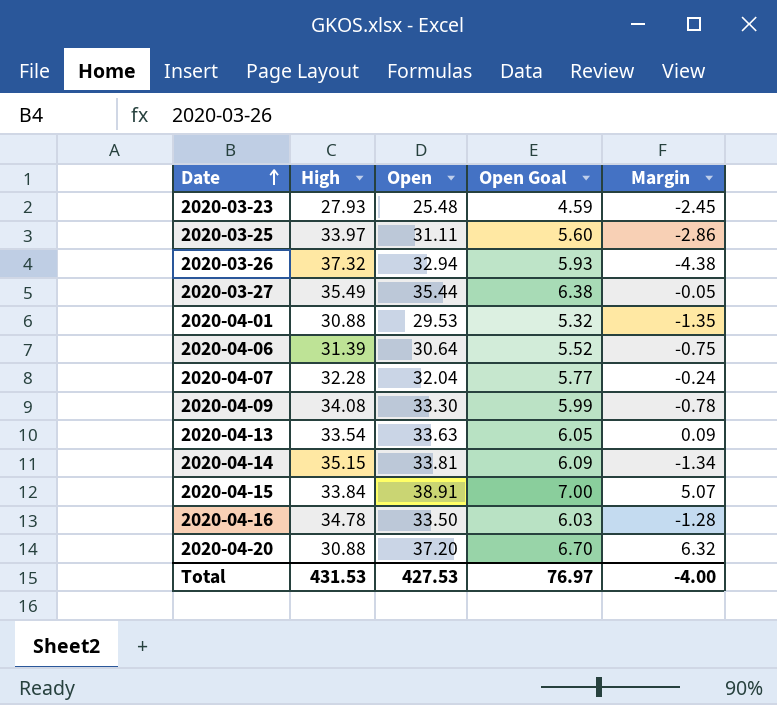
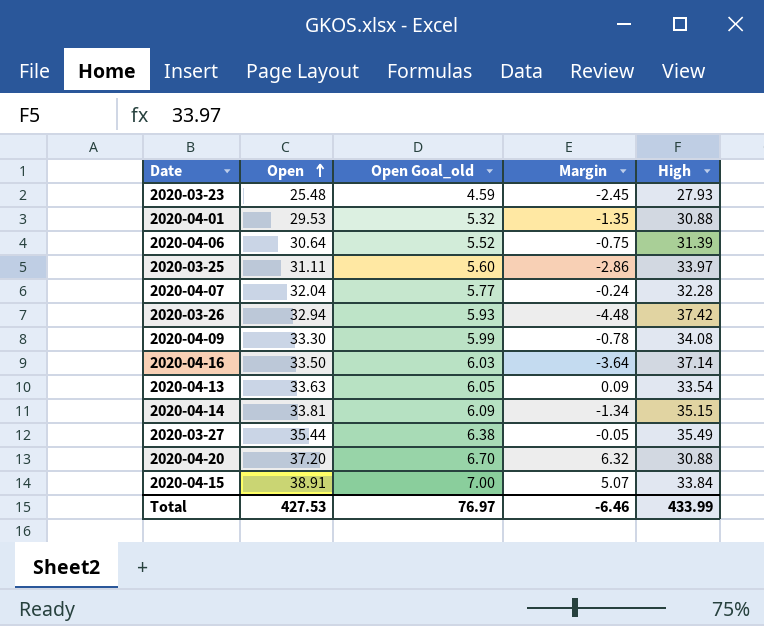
row order: Date ascending -> Open ascending
column name: Open Goal -> Open Goal_old
column High | position: 2 -> 5
2020-03-26 | Margin: -4.38 -> -4.48
2020-03-26 | High: 37.32 -> 37.42
2020-04-16 | Margin: -1.28 -> -3.64
2020-04-16 | High: 34.78 -> 37.14
Total | Margin: -4.00 -> -6.46
Total | High: 431.53 -> 433.99

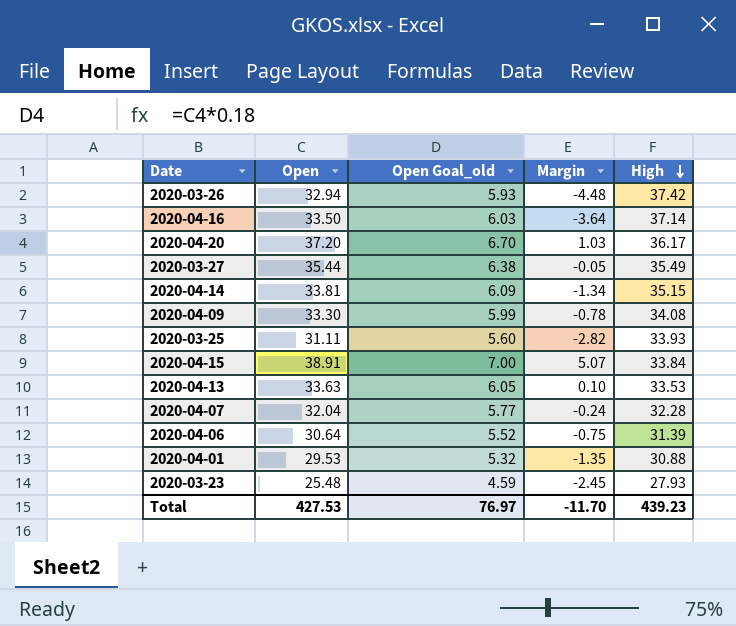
row order: Open ascending -> High descending
2020-04-20 | Margin: 6.32 -> 1.03
2020-04-20 | High: 30.88 -> 36.17
2020-03-25 | Margin: -2.86 -> -2.82
2020-03-25 | High: 33.97 -> 33.93
2020-04-13 | Margin: 0.09 -> 0.10
2020-04-13 | High: 33.54 -> 33.53
Total | Margin: -6.46 -> -11.70
Total | High: 433.99 -> 439.23

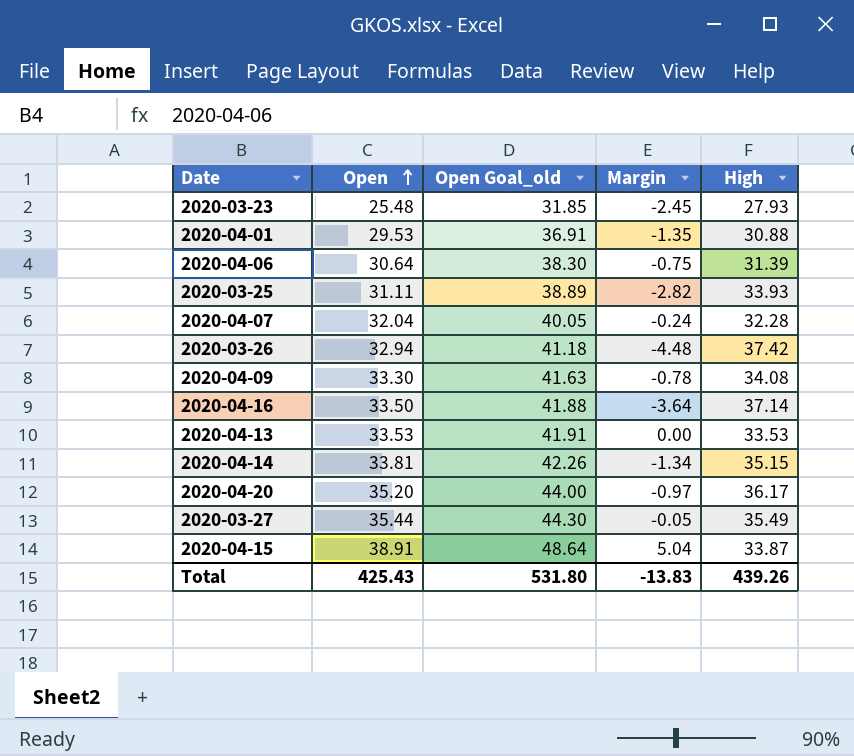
row order: High descending -> Open ascending
column Open Goal_old | formula: [Open] * 0.18 -> [Open] * 1.25
2020-04-13 | Open: 33.63 -> 33.53
2020-04-13 | Margin: 0.10 -> 0.00
2020-04-20 | Open: 37.20 -> 35.20
2020-04-20 | Margin: 1.03 -> -0.97
2020-04-15 | Margin: 5.07 -> 5.04
2020-04-15 | High: 33.84 -> 33.87
Total | Open: 427.53 -> 425.43
Total | Open Goal_old: 76.97 -> 531.80
Total | Margin: -11.70 -> -13.83
Total | High: 439.23 -> 439.26

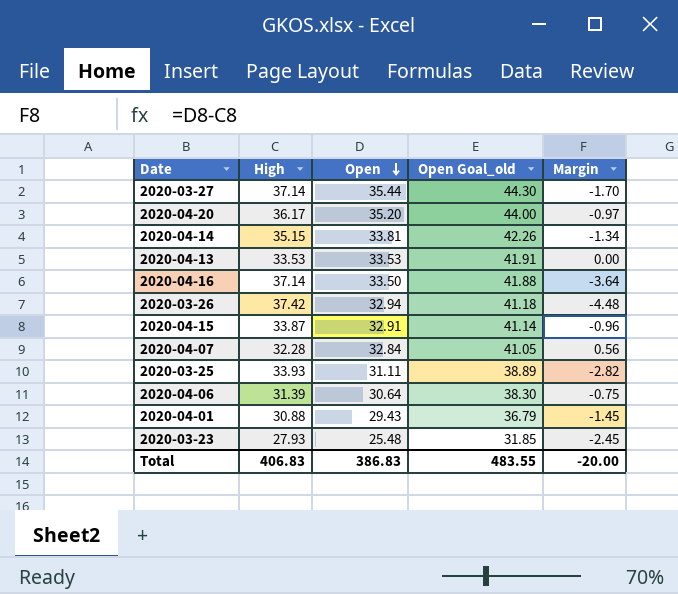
row order: Open ascending -> Open descending
column High | position: 5 -> 2
row 2020-04-09: 33.30 | 41.63 | -0.78 | 34.08 -> none
2020-03-27 | High: 35.49 -> 37.14
2020-03-27 | Margin: -0.05 -> -1.70
2020-04-15 | Open: 38.91 -> 32.91
2020-04-15 | Open Goal_old: 48.64 -> 41.14
2020-04-15 | Margin: 5.04 -> -0.96
2020-04-07 | Open: 32.04 -> 32.84
2020-04-07 | Open Goal_old: 40.05 -> 41.05
2020-04-07 | Margin: -0.24 -> 0.56
2020-04-01 | Open: 29.53 -> 29.43
2020-04-01 | Open Goal_old: 36.91 -> 36.79
2020-04-01 | Margin: -1.35 -> -1.45
Total | High: 439.26 -> 406.83
Total | Open: 425.43 -> 386.83
Total | Open Goal_old: 531.80 -> 483.55
Total | Margin: -13.83 -> -20.00

